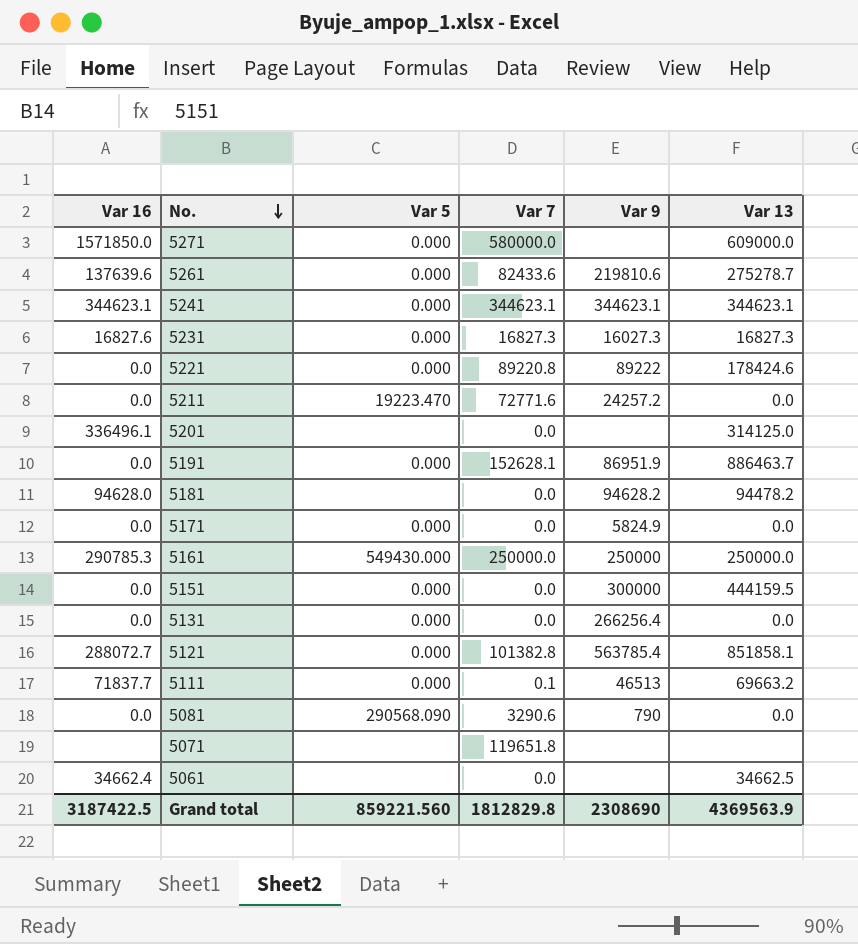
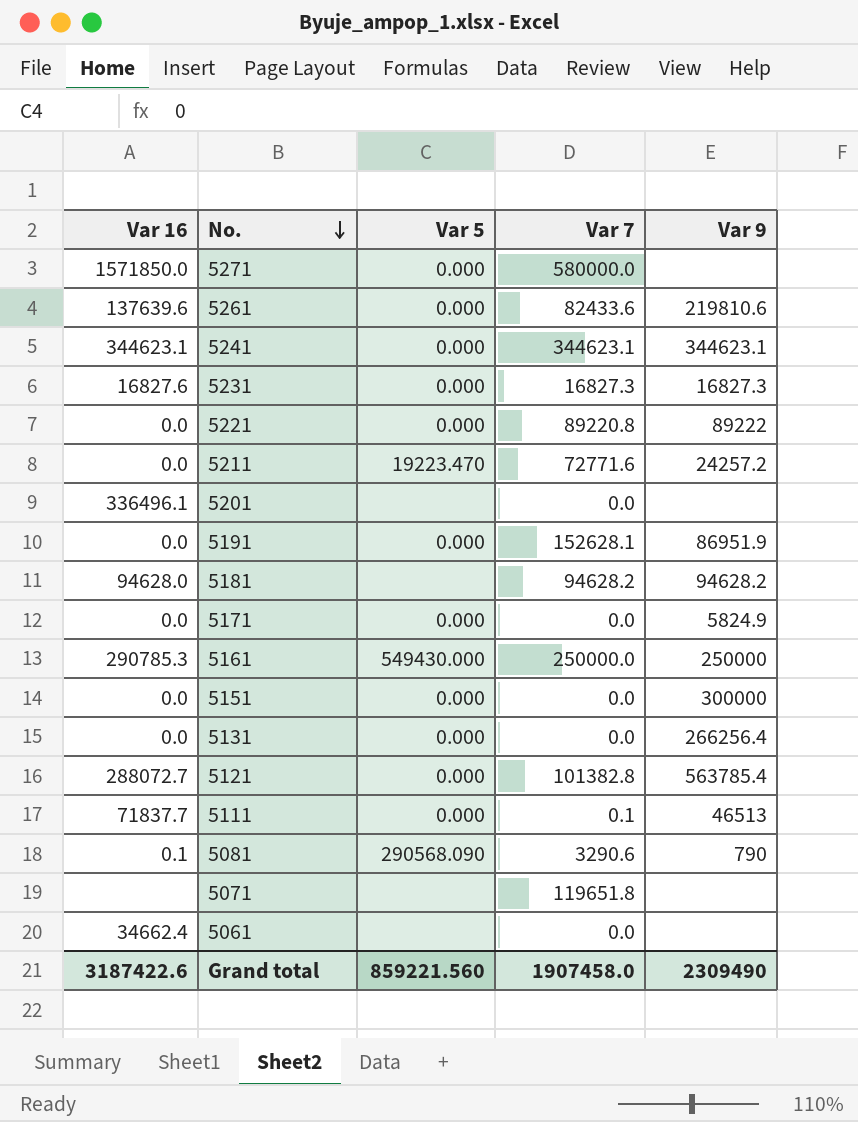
column Var 13 | position: 6 -> none
5231 | Var 9: 16027.3 -> 16827.3
5181 | Var 7: 0.0 -> 94628.2
5081 | Var 16: 0.0 -> 0.1
Grand total | Var 16: 3187422.5 -> 3187422.6
Grand total | Var 7: 1812829.8 -> 1907458.0
Grand total | Var 9: 2308690 -> 2309490

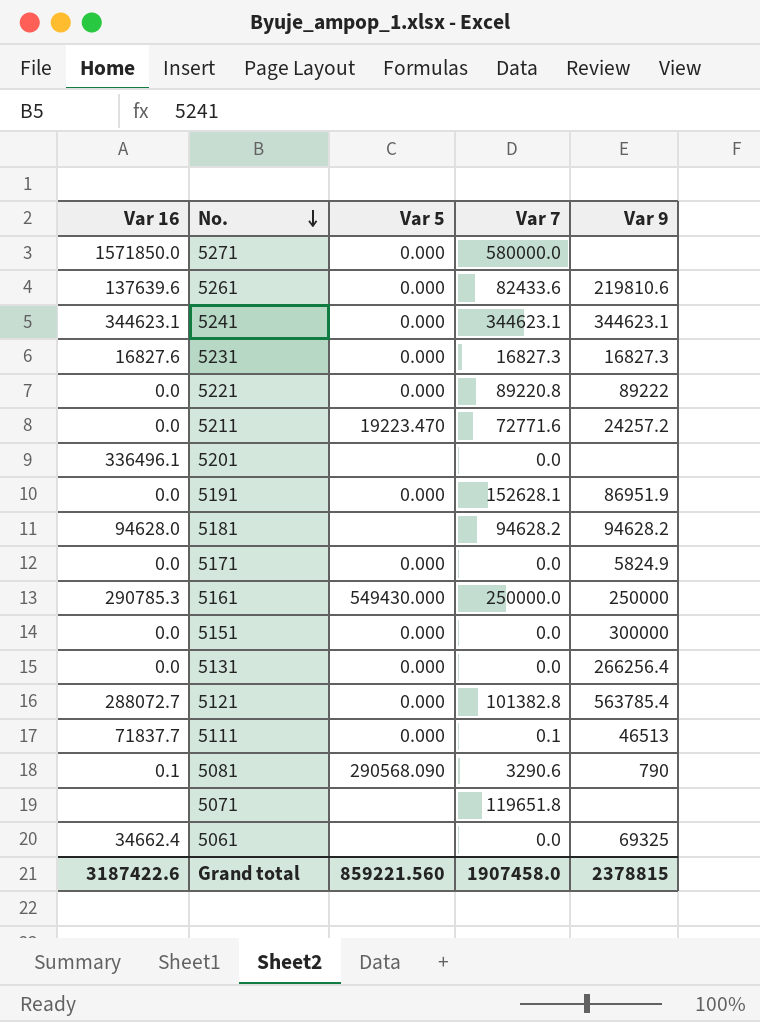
5061 | Var 9: none -> 69325
Grand total | Var 9: 2309490 -> 2378815

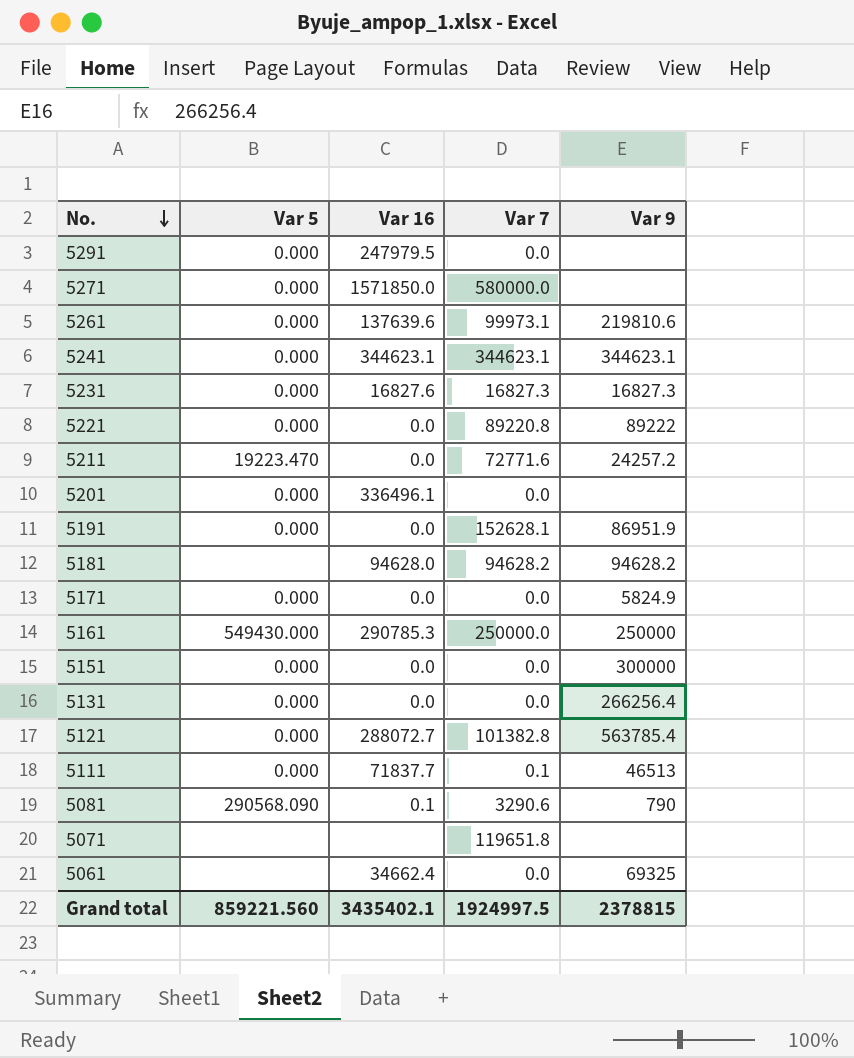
column Var 16 | position: 1 -> 3
row 5291: none -> 0.000 | 247979.5 | 0.0 | none
5261 | Var 7: 82433.6 -> 99973.1
5201 | Var 5: none -> 0.000
Grand total | Var 16: 3187422.6 -> 3435402.1
Grand total | Var 7: 1907458.0 -> 1924997.5

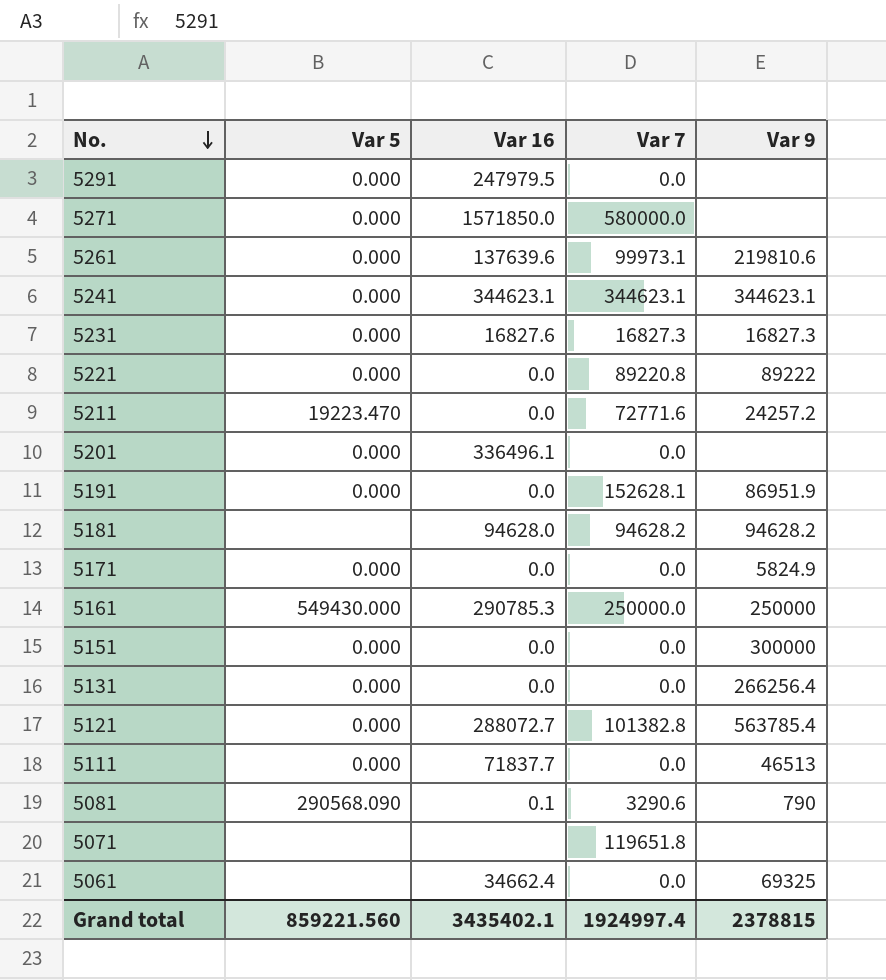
5111 | Var 7: 0.1 -> 0.0
Grand total | Var 7: 1924997.5 -> 1924997.4

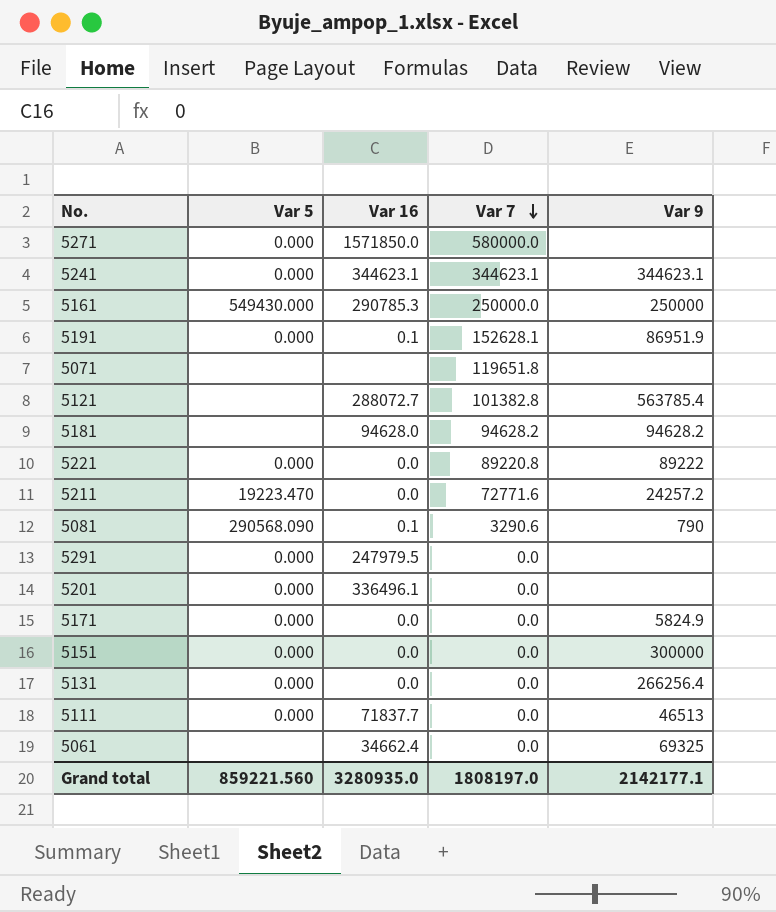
row order: No. descending -> Var 7 descending
row 5261: 0.000 | 137639.6 | 99973.1 | 219810.6 -> none
row 5231: 0.000 | 16827.6 | 16827.3 | 16827.3 -> none
5191 | Var 16: 0.0 -> 0.1
5121 | Var 5: 0.000 -> none
Grand total | Var 16: 3435402.1 -> 3280935.0
Grand total | Var 7: 1924997.4 -> 1808197.0
Grand total | Var 9: 2378815 -> 2142177.1

